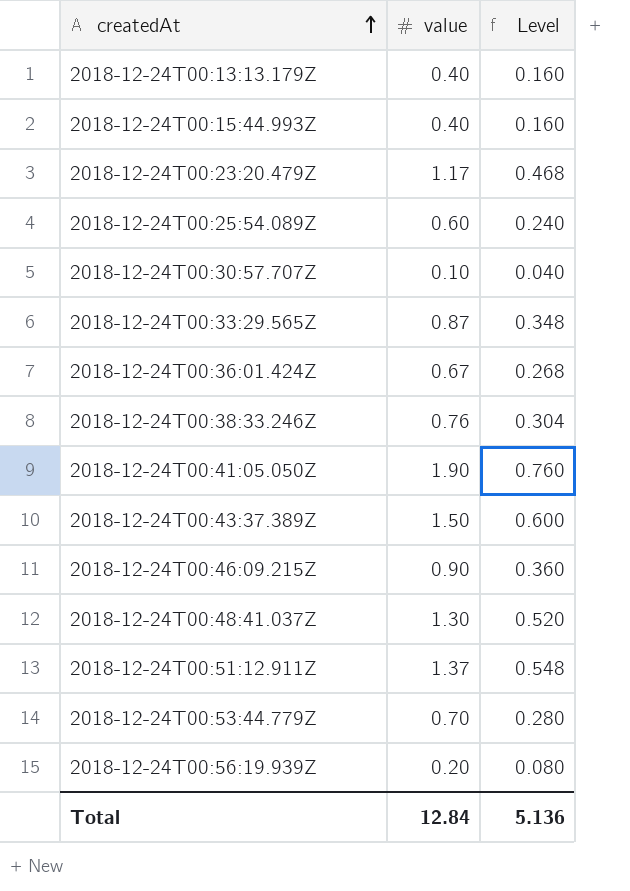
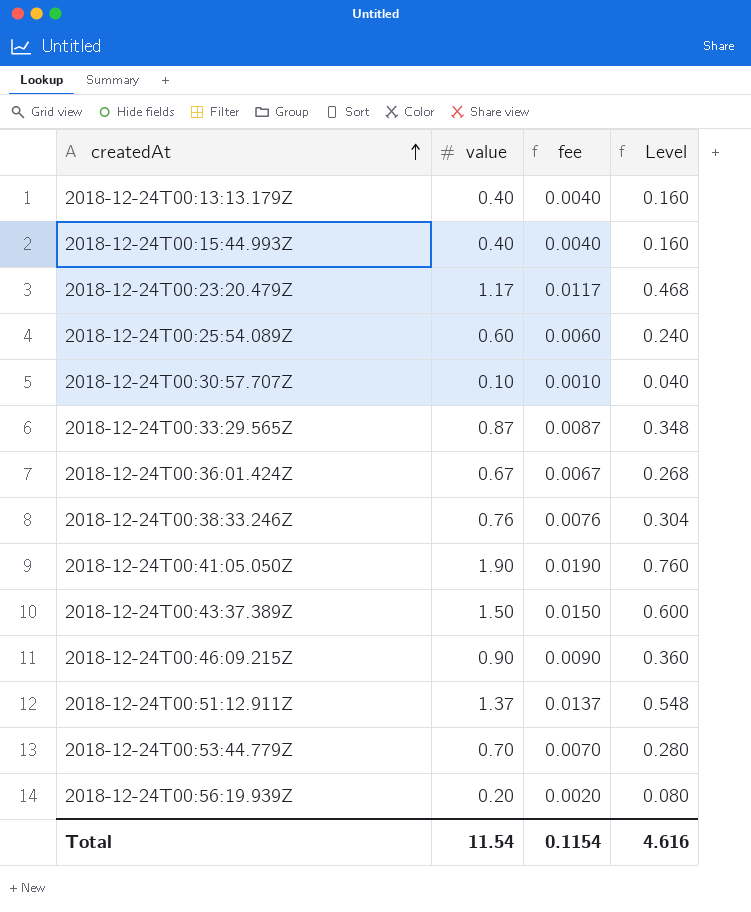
column fee | formula: none -> [value] * 0.01
row 2018-12-24T00:48:41.037Z: 1.30 | 0.520 -> none
Total | value: 12.84 -> 11.54
Total | Level: 5.136 -> 4.616

